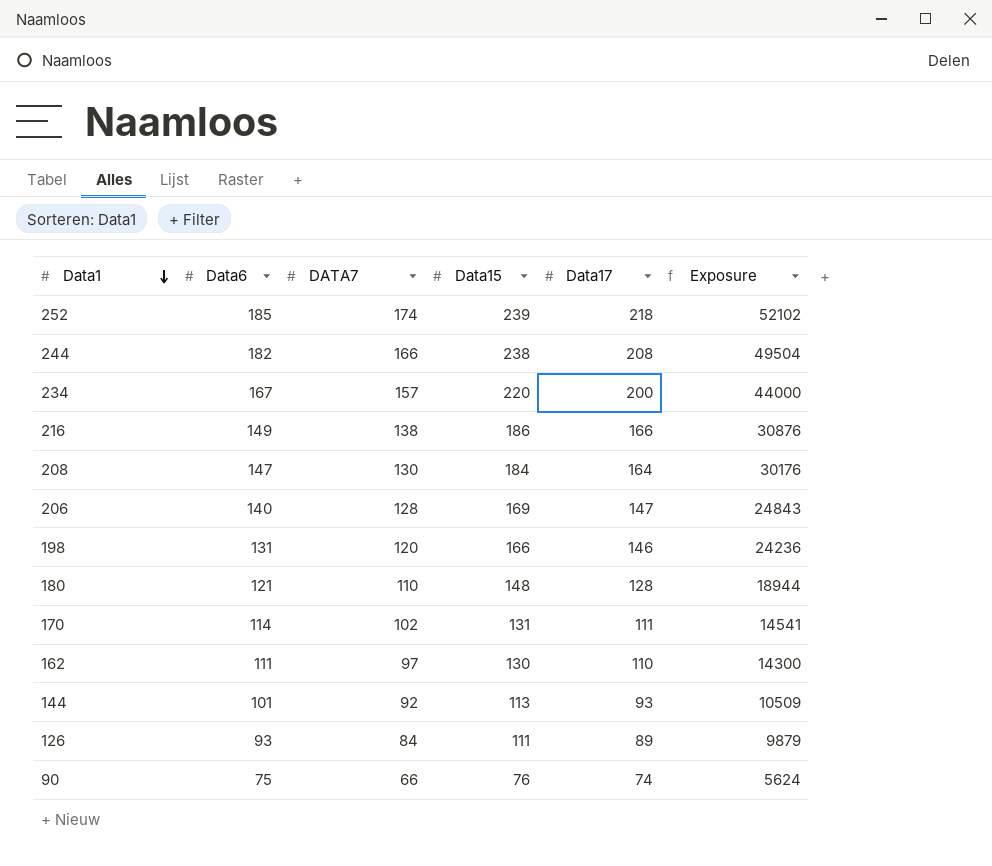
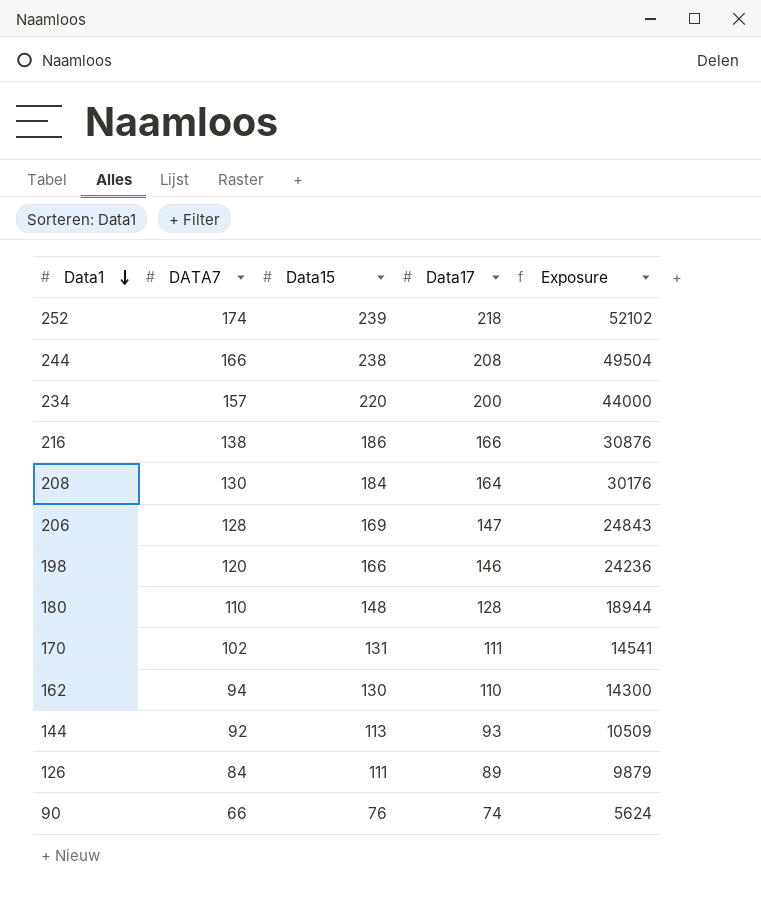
column Data6 | position: 2 -> none
162 | DATA7: 97 -> 94

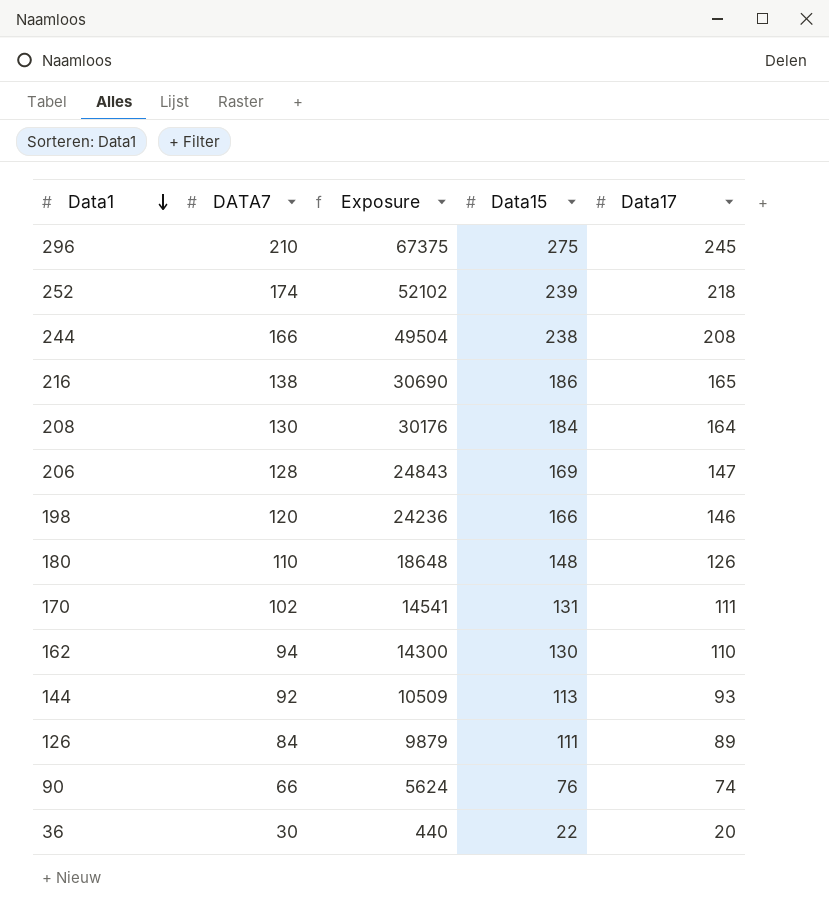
column Exposure | position: 5 -> 3
row 234: 157 | 220 | 200 | 44000 -> none
row 296: none -> 210 | 67375 | 275 | 245
216 | Exposure: 30876 -> 30690
216 | Data17: 166 -> 165
180 | Exposure: 18944 -> 18648
180 | Data17: 128 -> 126
row 36: none -> 30 | 440 | 22 | 20

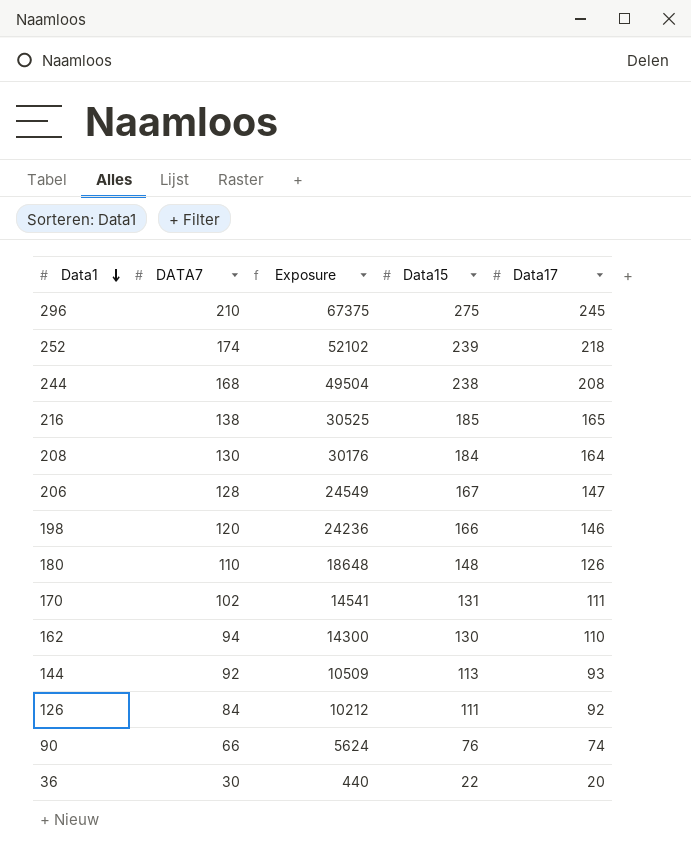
244 | DATA7: 166 -> 168
216 | Exposure: 30690 -> 30525
216 | Data15: 186 -> 185
206 | Exposure: 24843 -> 24549
206 | Data15: 169 -> 167
126 | Exposure: 9879 -> 10212
126 | Data17: 89 -> 92

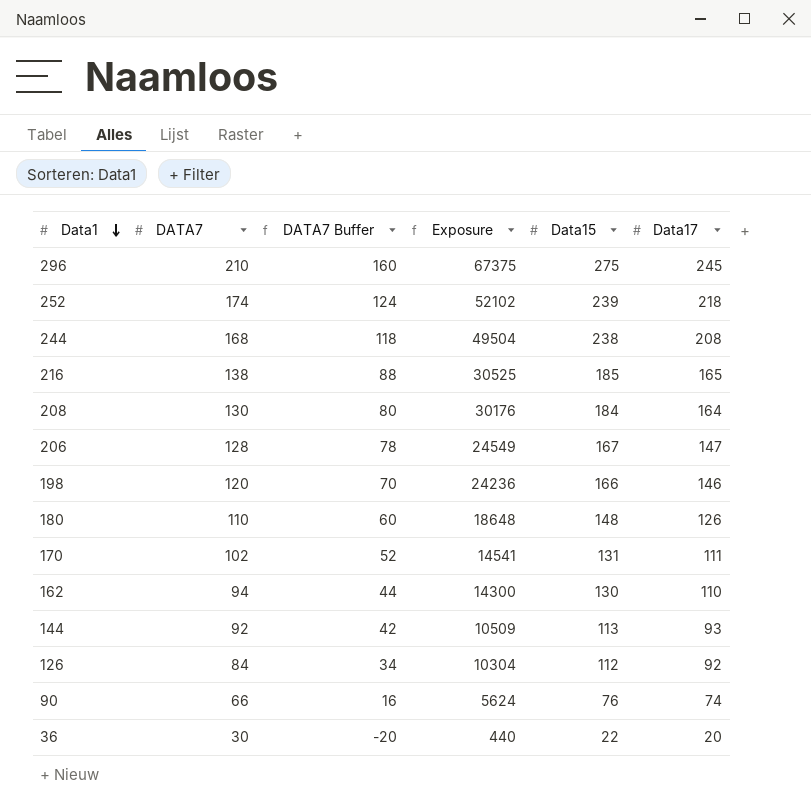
column DATA7 Buffer | formula: none -> [DATA7] - 50
126 | Exposure: 10212 -> 10304
126 | Data15: 111 -> 112

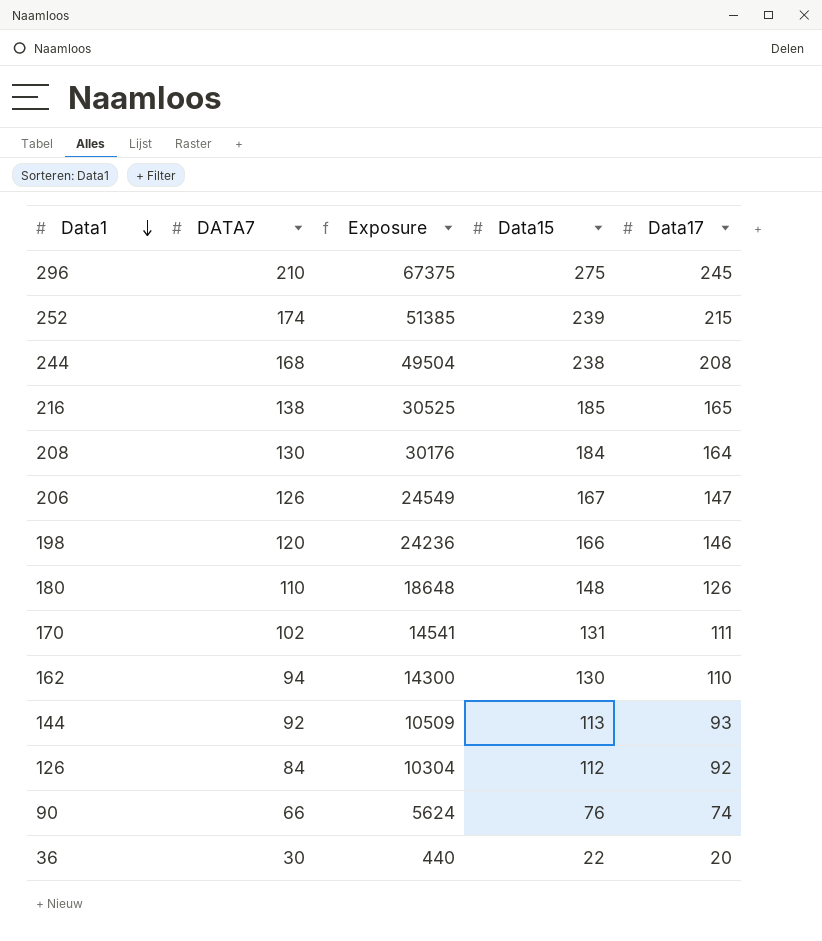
column DATA7 Buffer | formula: [DATA7] - 50 -> none
252 | Exposure: 52102 -> 51385
252 | Data17: 218 -> 215
206 | DATA7: 128 -> 126

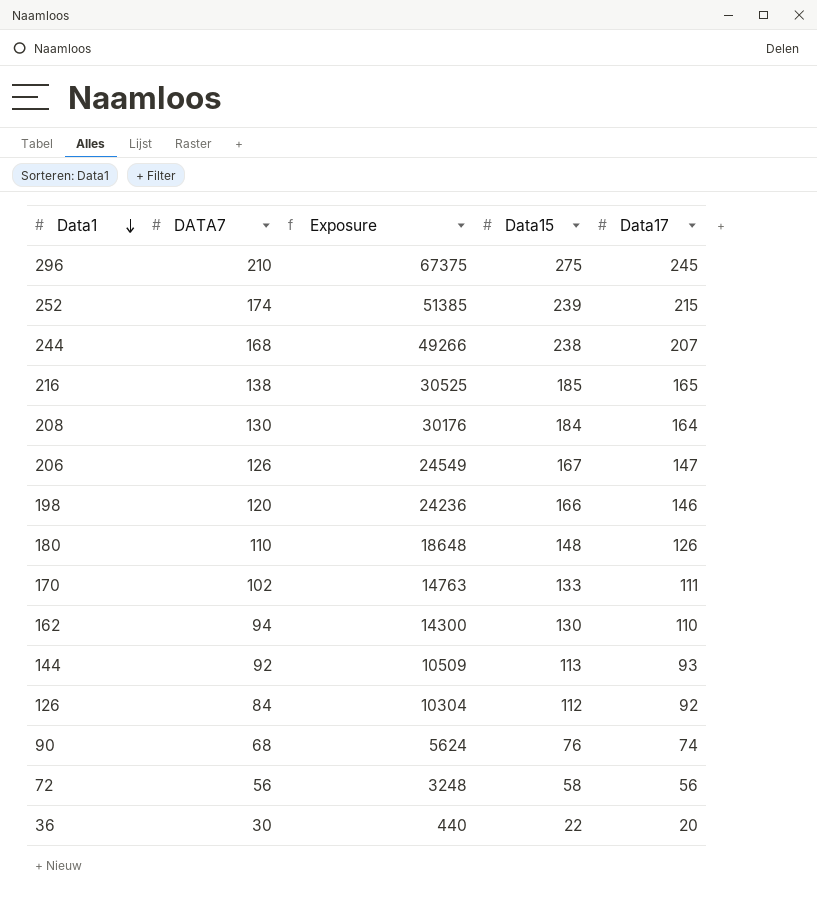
244 | Exposure: 49504 -> 49266
244 | Data17: 208 -> 207
170 | Exposure: 14541 -> 14763
170 | Data15: 131 -> 133
90 | DATA7: 66 -> 68
row 72: none -> 56 | 3248 | 58 | 56

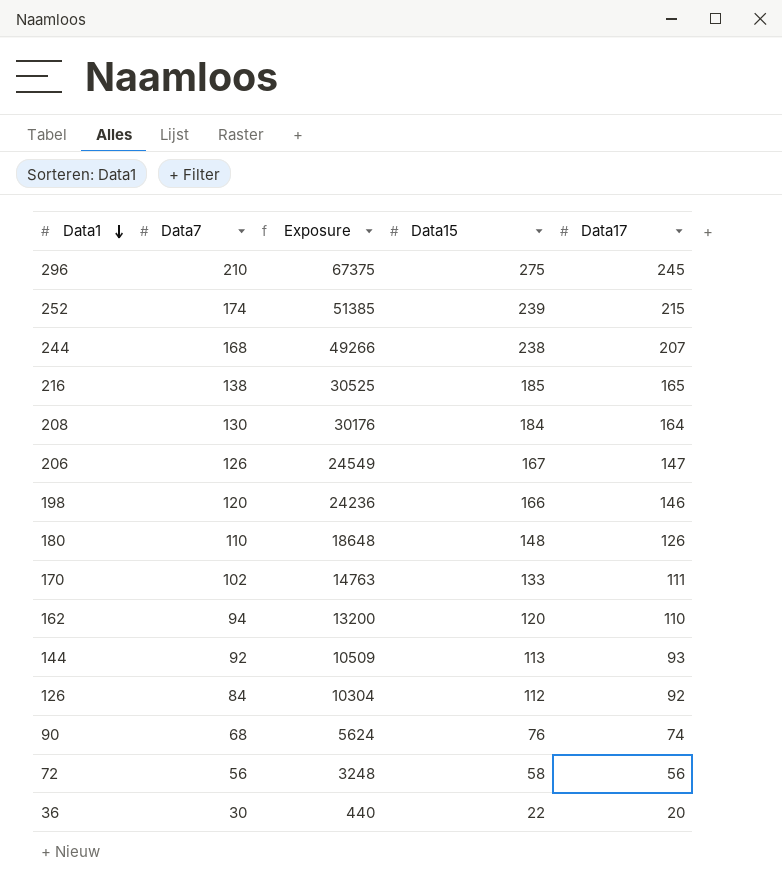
column name: DATA7 -> Data7
162 | Exposure: 14300 -> 13200
162 | Data15: 130 -> 120

